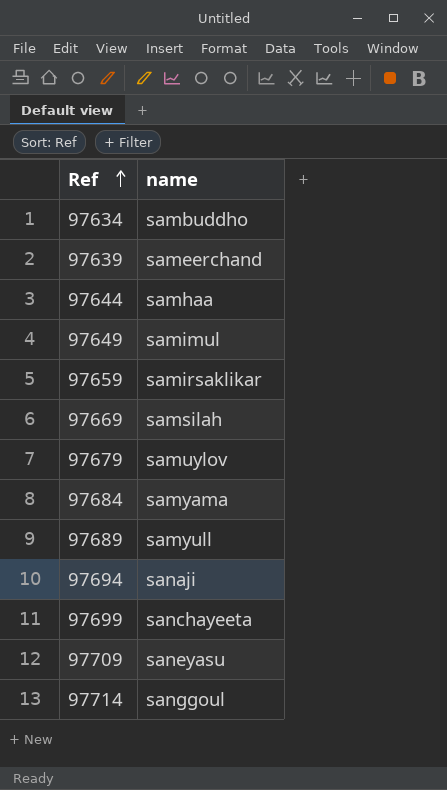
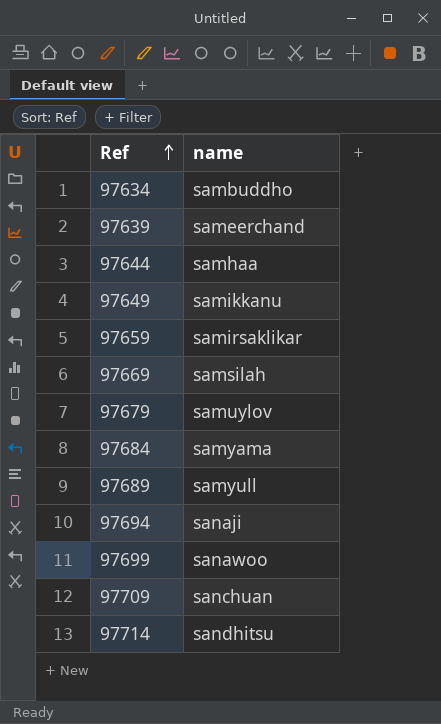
97649 | name: samimul -> samikkanu
97699 | name: sanchayeeta -> sanawoo
97709 | name: saneyasu -> sanchuan
97714 | name: sanggoul -> sandhitsu

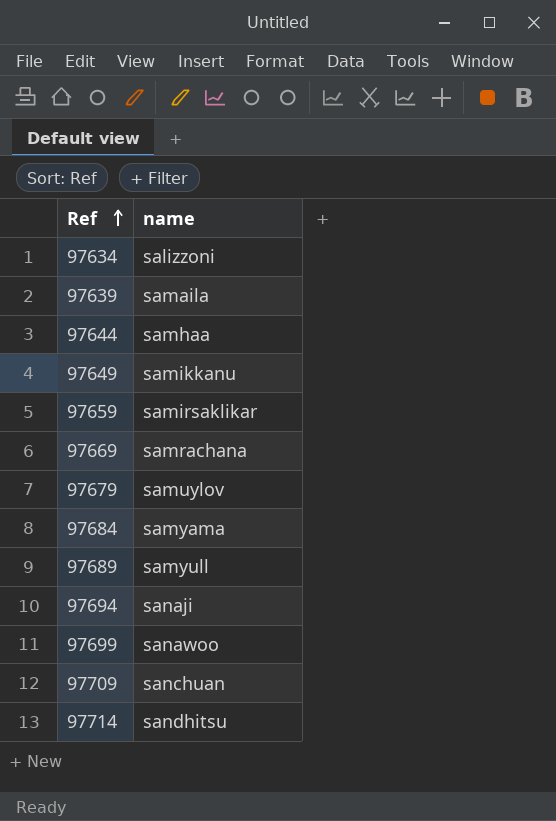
97634 | name: sambuddho -> salizzoni
97639 | name: sameerchand -> samaila
97669 | name: samsilah -> samrachana

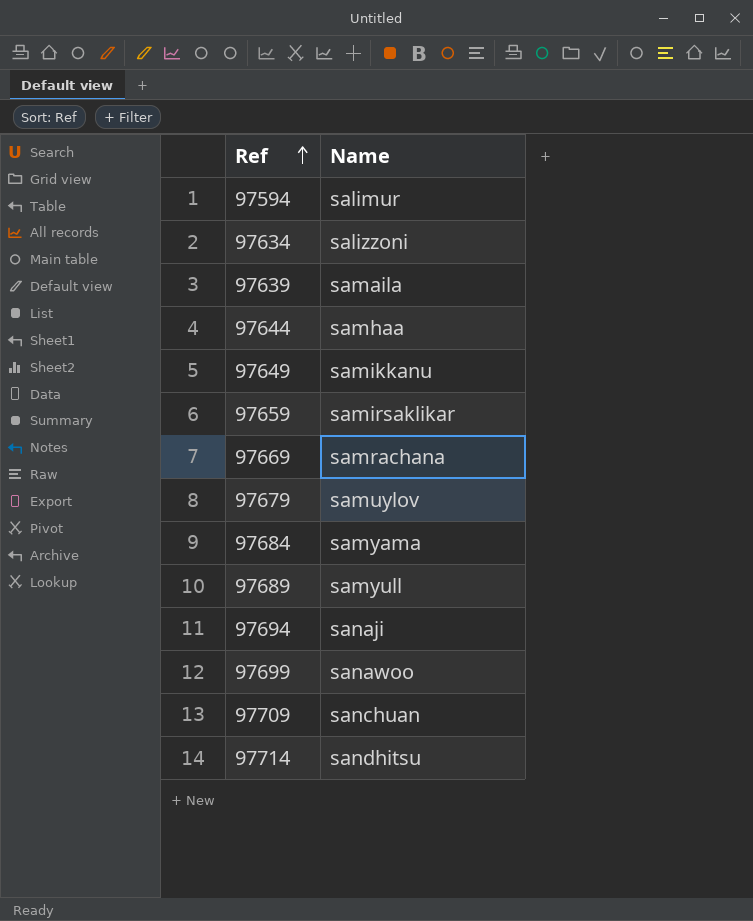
column name: name -> Name
row 97594: none -> salimur

